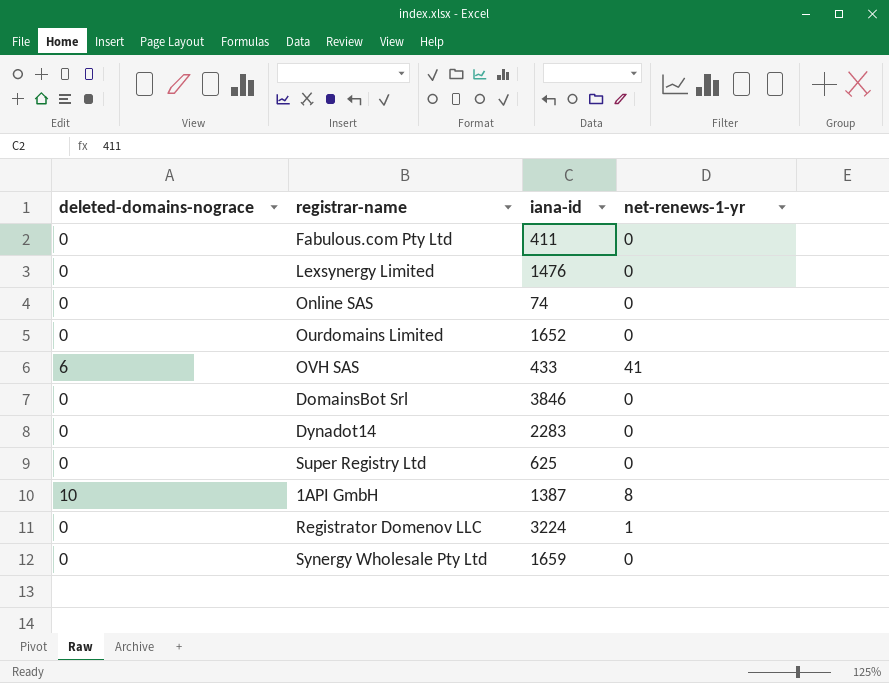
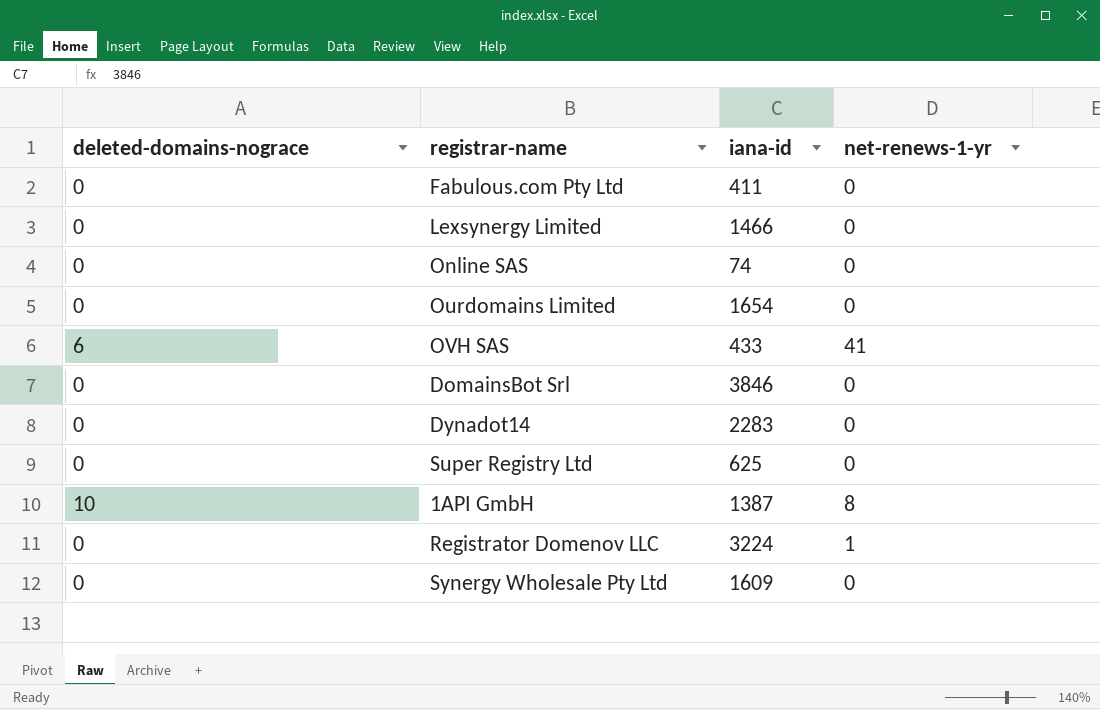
Lexsynergy Limited | iana-id: 1476 -> 1466
Ourdomains Limited | iana-id: 1652 -> 1654
Synergy Wholesale Pty Ltd | iana-id: 1659 -> 1609

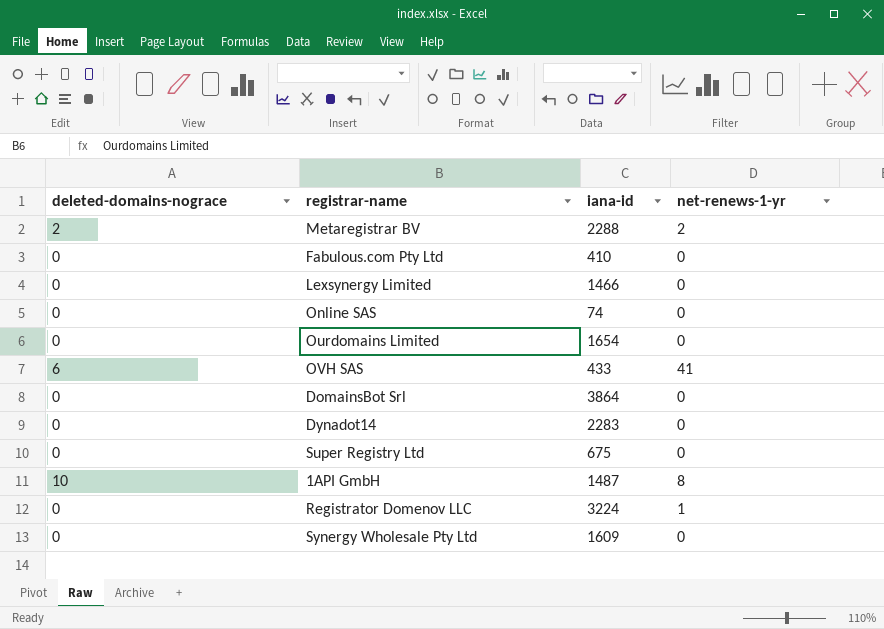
row Metaregistrar BV: none -> 2 | 2288 | 2
Fabulous.com Pty Ltd | iana-id: 411 -> 410
DomainsBot Srl | iana-id: 3846 -> 3864
Super Registry Ltd | iana-id: 625 -> 675
1API GmbH | iana-id: 1387 -> 1487

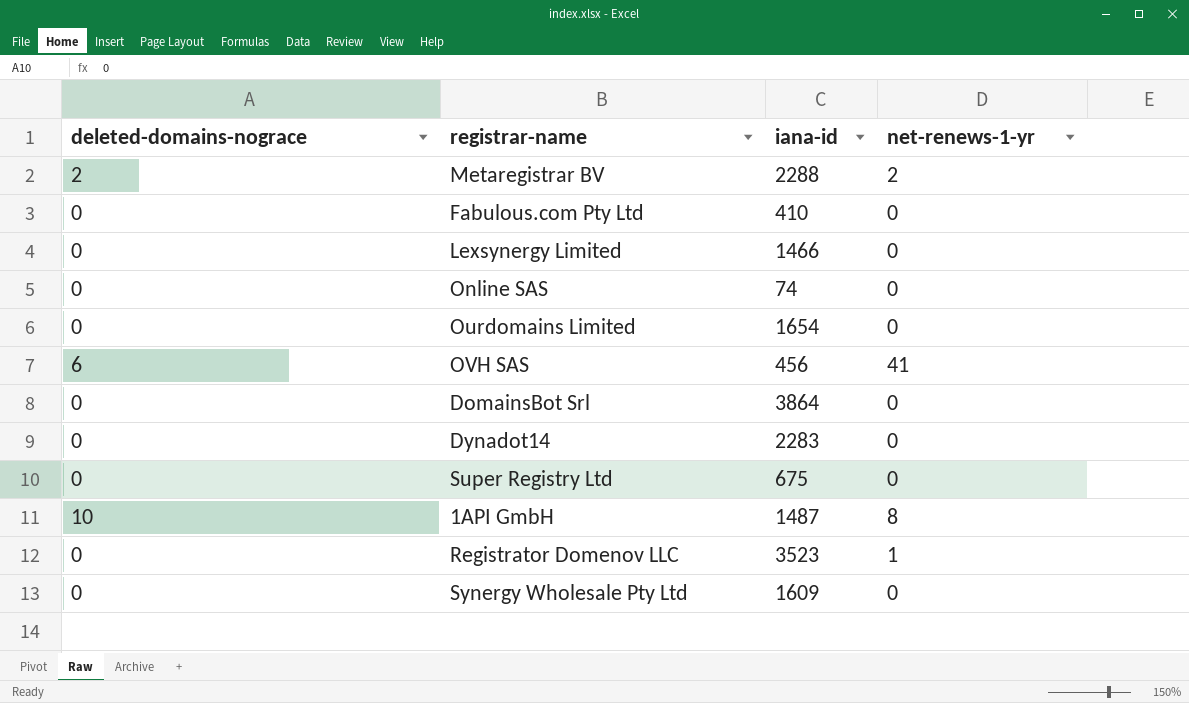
OVH SAS | iana-id: 433 -> 456
Registrator Domenov LLC | iana-id: 3224 -> 3523

